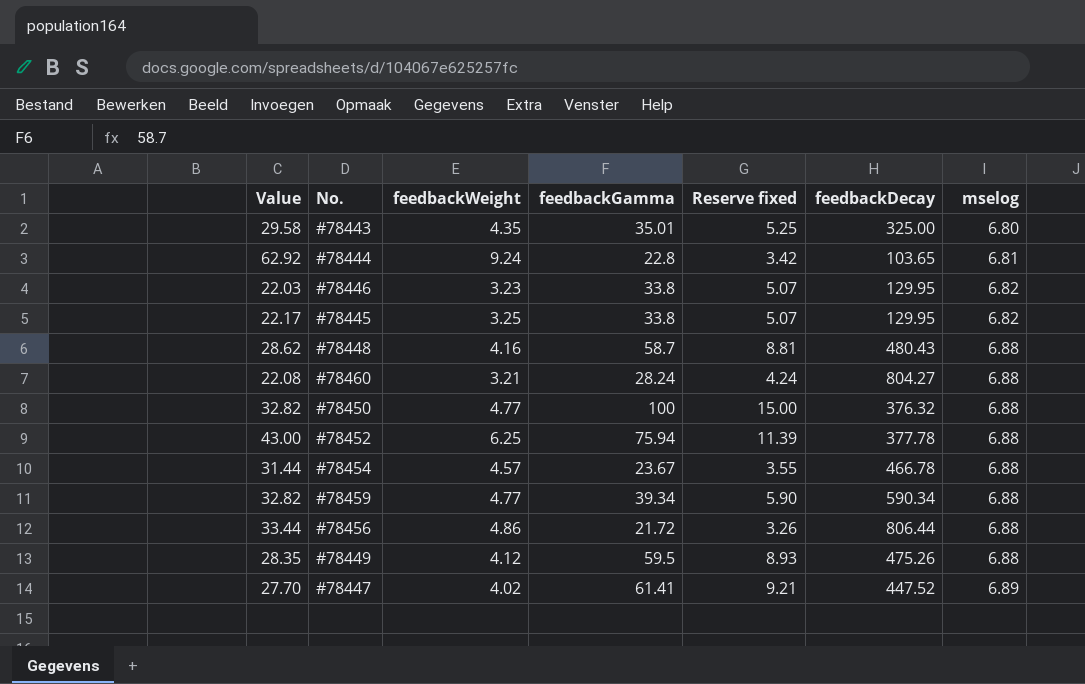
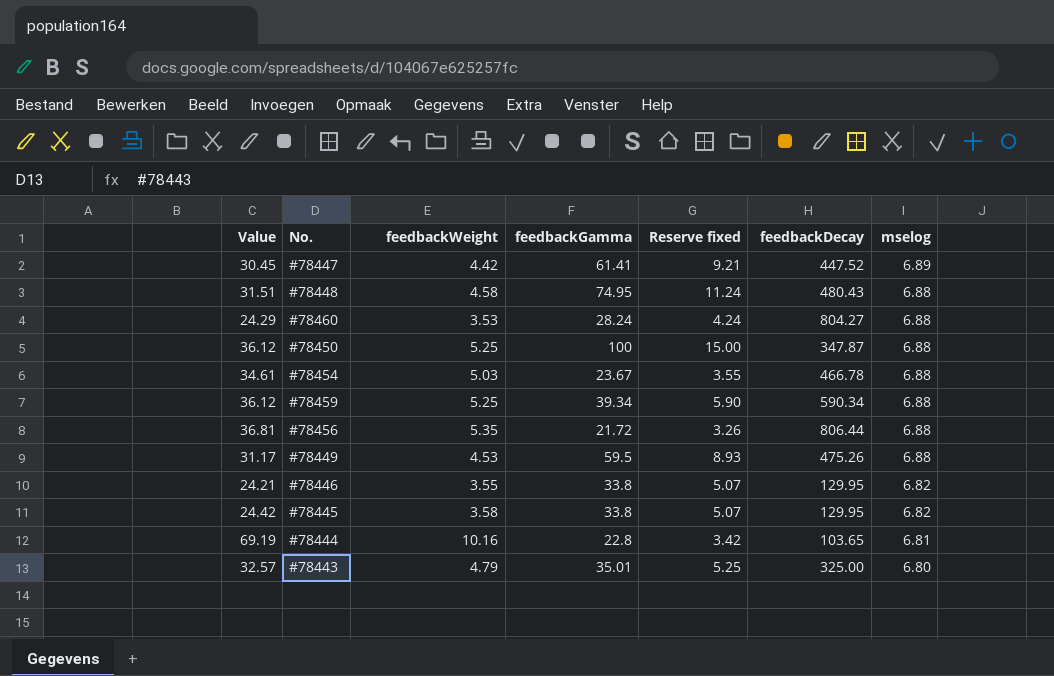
row order: mselog ascending -> mselog descending
row #78452: 43.00 | 6.25 | 75.94 | 11.39 | 377.78 | 6.88 -> none
#78447 | Value: 27.70 -> 30.45
#78447 | feedbackWeight: 4.02 -> 4.42
#78448 | Value: 28.62 -> 31.51
#78448 | feedbackWeight: 4.16 -> 4.58
#78448 | feedbackGamma: 58.7 -> 74.95
#78448 | Reserve fixed: 8.81 -> 11.24
#78460 | Value: 22.08 -> 24.29
#78460 | feedbackWeight: 3.21 -> 3.53
#78450 | Value: 32.82 -> 36.12
#78450 | feedbackWeight: 4.77 -> 5.25
#78450 | feedbackDecay: 376.32 -> 347.87
#78454 | Value: 31.44 -> 34.61
#78454 | feedbackWeight: 4.57 -> 5.03
#78459 | Value: 32.82 -> 36.12
#78459 | feedbackWeight: 4.77 -> 5.25
#78456 | Value: 33.44 -> 36.81
#78456 | feedbackWeight: 4.86 -> 5.35
#78449 | Value: 28.35 -> 31.17
#78449 | feedbackWeight: 4.12 -> 4.53
#78446 | Value: 22.03 -> 24.21
#78446 | feedbackWeight: 3.23 -> 3.55
#78445 | Value: 22.17 -> 24.42
#78445 | feedbackWeight: 3.25 -> 3.58
#78444 | Value: 62.92 -> 69.19
#78444 | feedbackWeight: 9.24 -> 10.16
#78443 | Value: 29.58 -> 32.57
#78443 | feedbackWeight: 4.35 -> 4.79

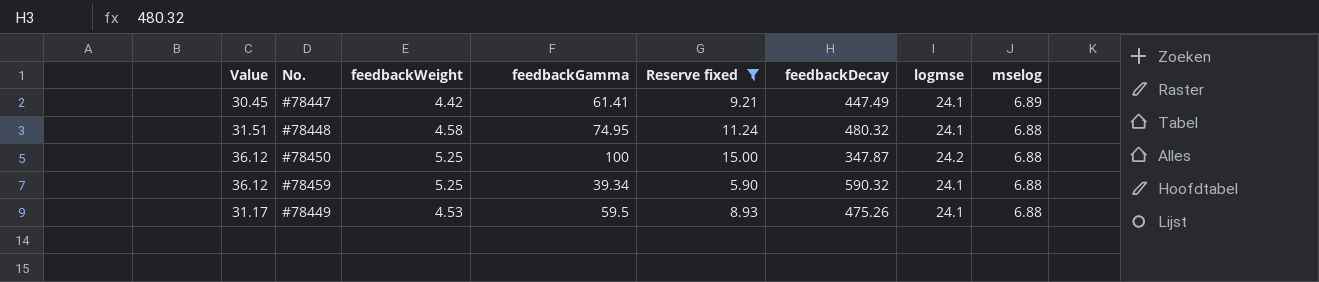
filter: none -> Reserve fixed >= 5.90
column logmse | position: none -> 7
#78447 | feedbackDecay: 447.52 -> 447.49
#78448 | feedbackDecay: 480.43 -> 480.32
#78459 | feedbackDecay: 590.34 -> 590.32

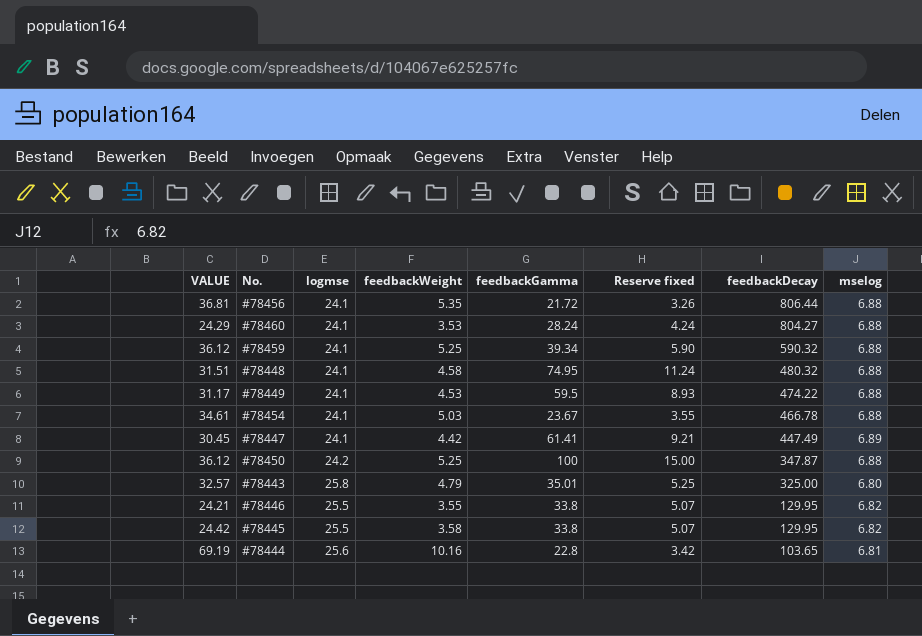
filter: Reserve fixed >= 5.90 -> none
row order: mselog descending -> feedbackDecay descending
column name: Value -> VALUE
column logmse | position: 7 -> 3
#78449 | feedbackDecay: 475.26 -> 474.22

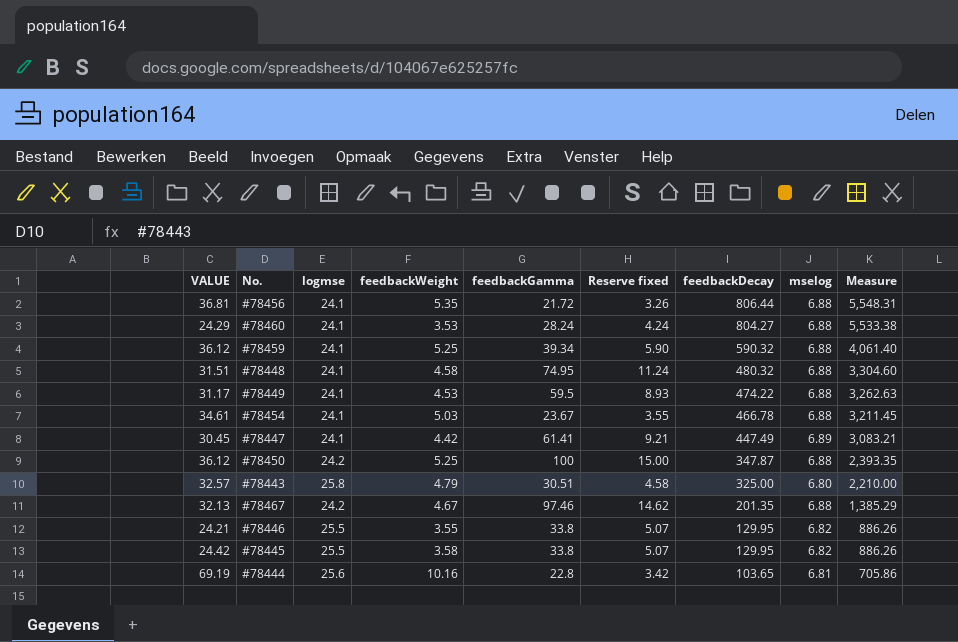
column Measure | formula: none -> [feedbackDecay] * [mselog]
#78443 | feedbackGamma: 35.01 -> 30.51
#78443 | Reserve fixed: 5.25 -> 4.58
row #78467: none -> 32.13 | 24.2 | 4.67 | 97.46 | 14.62 | 201.35 | 6.88 | 1,385.29

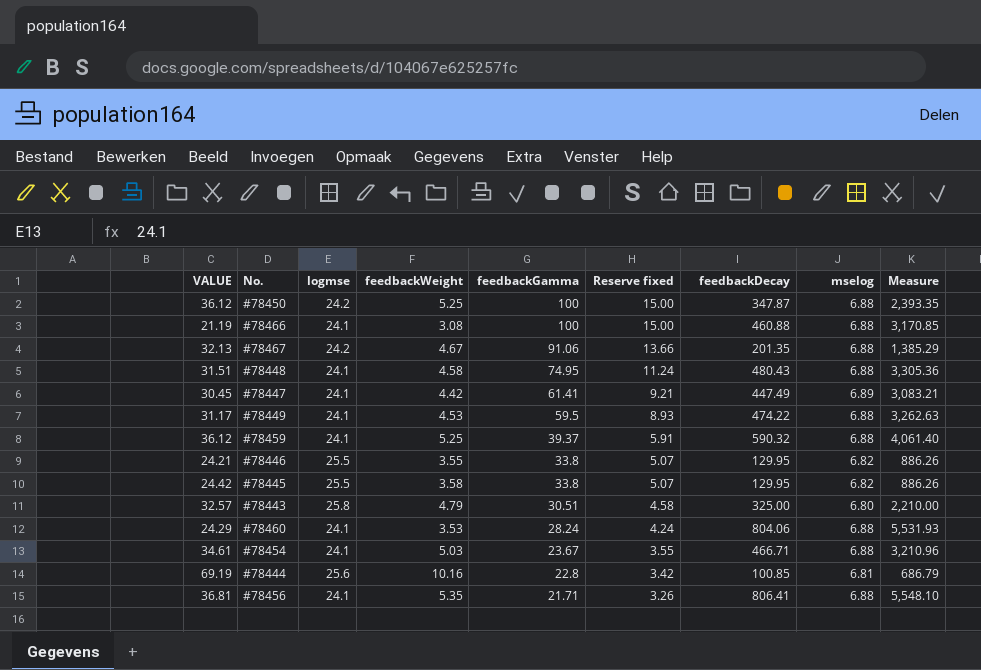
row order: feedbackDecay descending -> feedbackGamma descending
row #78466: none -> 21.19 | 24.1 | 3.08 | 100 | 15.00 | 460.88 | 6.88 | 3,170.85
#78467 | feedbackGamma: 97.46 -> 91.06
#78467 | Reserve fixed: 14.62 -> 13.66
#78448 | feedbackDecay: 480.32 -> 480.43
#78448 | Measure: 3,304.60 -> 3,305.36
#78459 | feedbackGamma: 39.34 -> 39.37
#78459 | Reserve fixed: 5.90 -> 5.91
#78460 | feedbackDecay: 804.27 -> 804.06
#78460 | Measure: 5,533.38 -> 5,531.93
#78454 | feedbackDecay: 466.78 -> 466.71
#78454 | Measure: 3,211.45 -> 3,210.96
#78444 | feedbackDecay: 103.65 -> 100.85
#78444 | Measure: 705.86 -> 686.79
#78456 | feedbackGamma: 21.72 -> 21.71
#78456 | feedbackDecay: 806.44 -> 806.41
#78456 | Measure: 5,548.31 -> 5,548.10

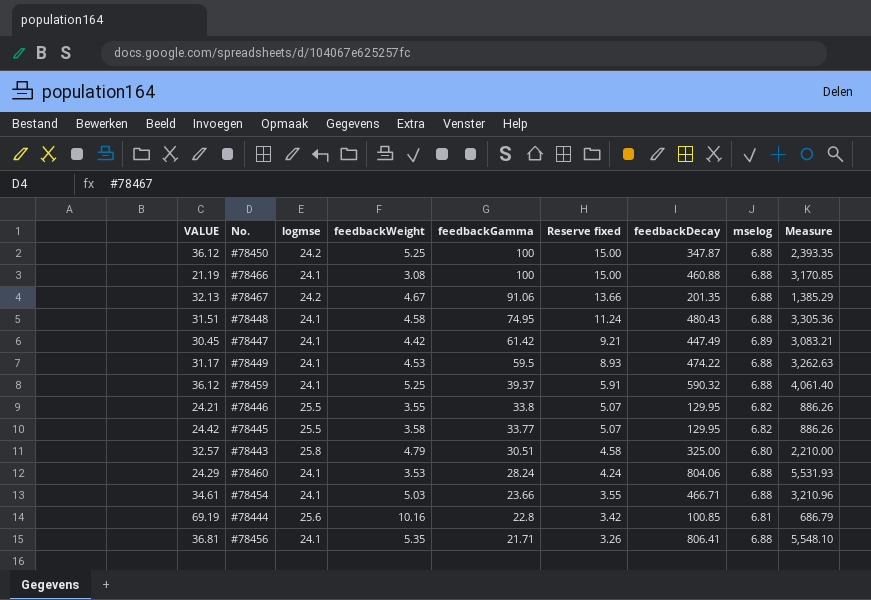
#78447 | feedbackGamma: 61.41 -> 61.42
#78445 | feedbackGamma: 33.8 -> 33.77
#78454 | feedbackGamma: 23.67 -> 23.66

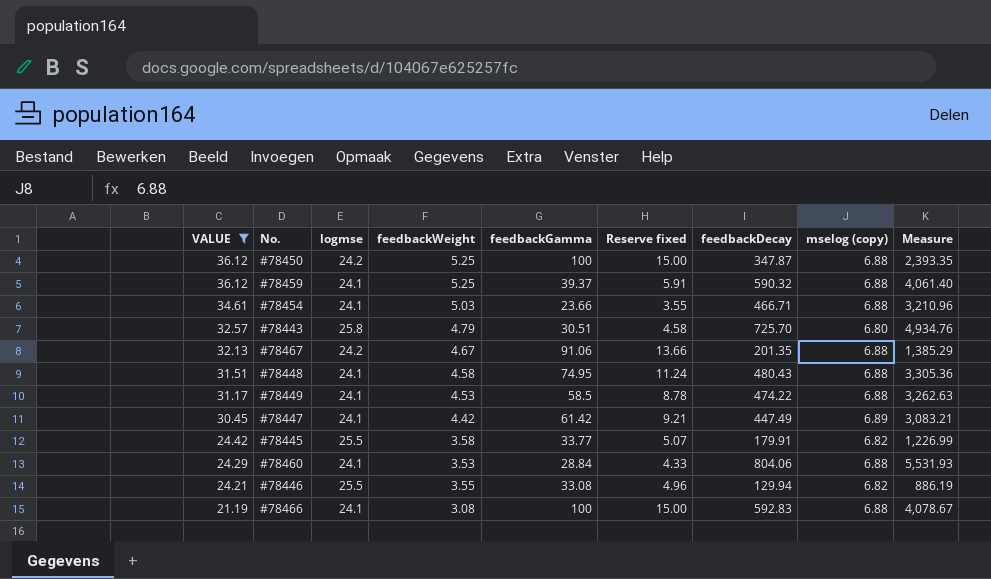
filter: none -> VALUE <= 36.12
row order: feedbackGamma descending -> VALUE descending
column name: mselog -> mselog (copy)
#78443 | feedbackDecay: 325.00 -> 725.70
#78443 | Measure: 2,210.00 -> 4,934.76
#78449 | feedbackGamma: 59.5 -> 58.5
#78449 | Reserve fixed: 8.93 -> 8.78
#78445 | feedbackDecay: 129.95 -> 179.91
#78445 | Measure: 886.26 -> 1,226.99
#78460 | feedbackGamma: 28.24 -> 28.84
#78460 | Reserve fixed: 4.24 -> 4.33
#78446 | feedbackGamma: 33.8 -> 33.08
#78446 | Reserve fixed: 5.07 -> 4.96
#78446 | feedbackDecay: 129.95 -> 129.94
#78446 | Measure: 886.26 -> 886.19
#78466 | feedbackDecay: 460.88 -> 592.83
#78466 | Measure: 3,170.85 -> 4,078.67

